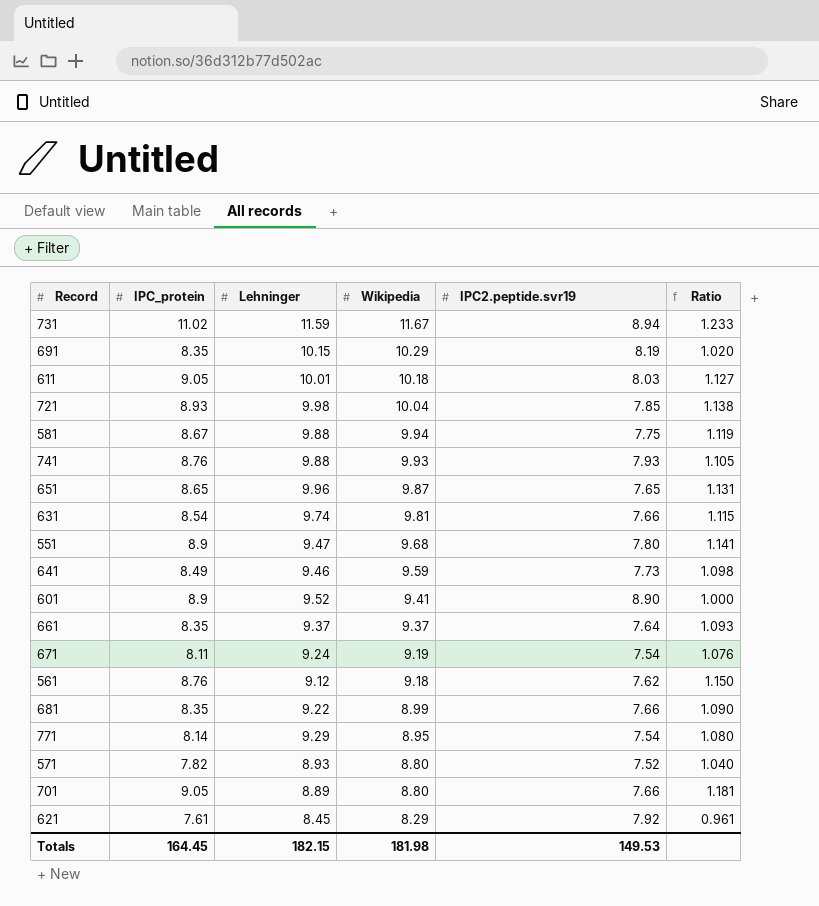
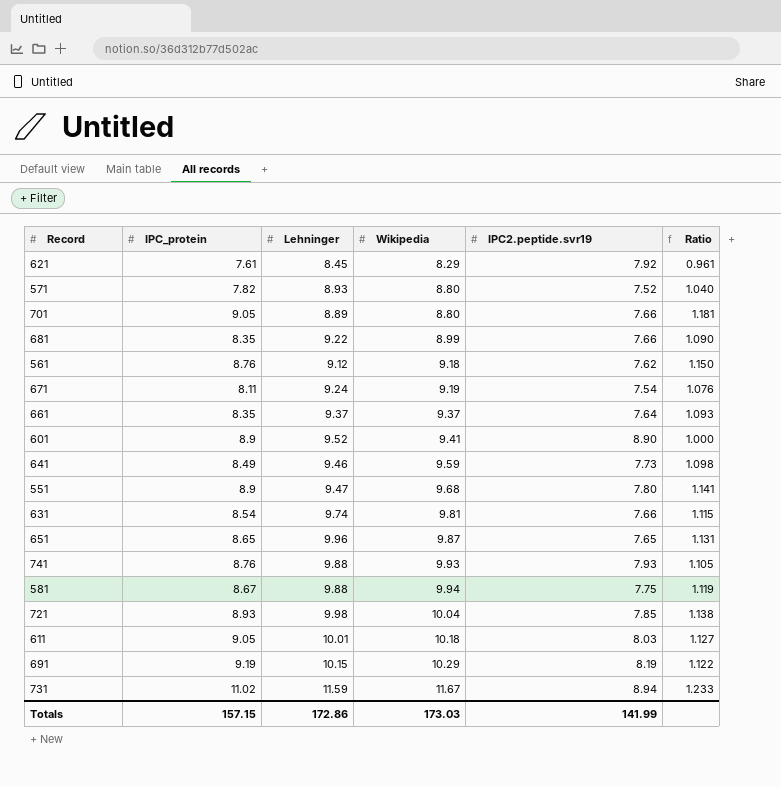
row order: Wikipedia descending -> Wikipedia ascending
row 771: 8.14 | 9.29 | 8.95 | 7.54 | 1.080 -> none
691 | IPC_protein: 8.35 -> 9.19
691 | Ratio: 1.020 -> 1.122
Totals | IPC_protein: 164.45 -> 157.15
Totals | Lehninger: 182.15 -> 172.86
Totals | Wikipedia: 181.98 -> 173.03
Totals | IPC2.peptide.svr19: 149.53 -> 141.99

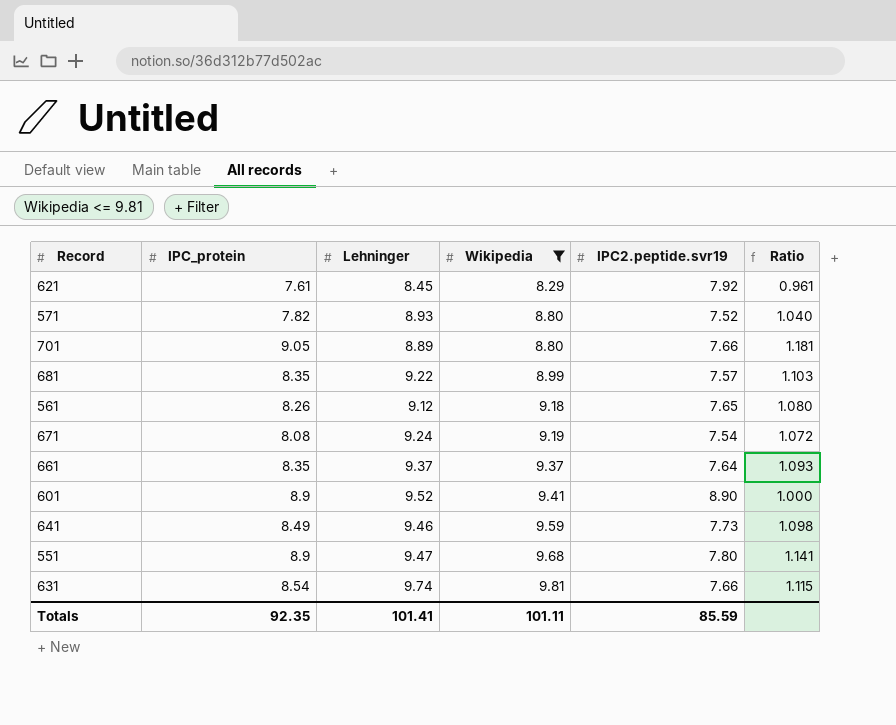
filter: none -> Wikipedia <= 9.81
681 | IPC2.peptide.svr19: 7.66 -> 7.57
681 | Ratio: 1.090 -> 1.103
561 | IPC_protein: 8.76 -> 8.26
561 | IPC2.peptide.svr19: 7.62 -> 7.65
561 | Ratio: 1.150 -> 1.080
671 | IPC_protein: 8.11 -> 8.08
671 | Ratio: 1.076 -> 1.072
Totals | IPC_protein: 157.15 -> 92.35
Totals | Lehninger: 172.86 -> 101.41
Totals | Wikipedia: 173.03 -> 101.11
Totals | IPC2.peptide.svr19: 141.99 -> 85.59

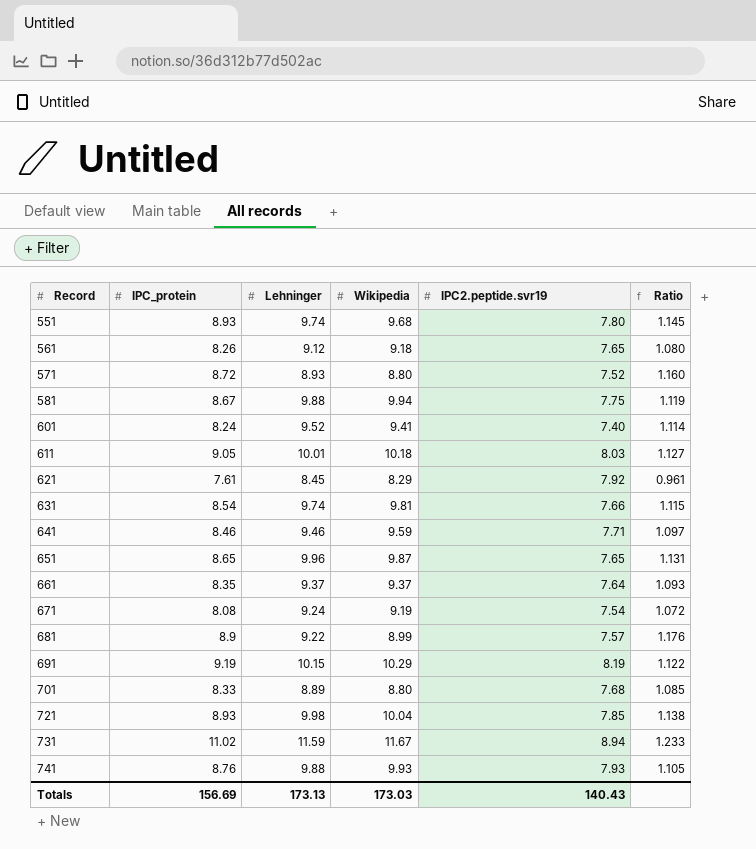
filter: Wikipedia <= 9.81 -> none
row order: Wikipedia ascending -> Record ascending
551 | IPC_protein: 8.9 -> 8.93
551 | Lehninger: 9.47 -> 9.74
551 | Ratio: 1.141 -> 1.145
571 | IPC_protein: 7.82 -> 8.72
571 | Ratio: 1.040 -> 1.160
601 | IPC_protein: 8.9 -> 8.24
601 | IPC2.peptide.svr19: 8.90 -> 7.40
601 | Ratio: 1.000 -> 1.114
641 | IPC_protein: 8.49 -> 8.46
641 | IPC2.peptide.svr19: 7.73 -> 7.71
641 | Ratio: 1.098 -> 1.097
681 | IPC_protein: 8.35 -> 8.9
681 | Ratio: 1.103 -> 1.176
701 | IPC_protein: 9.05 -> 8.33
701 | IPC2.peptide.svr19: 7.66 -> 7.68
701 | Ratio: 1.181 -> 1.085
Totals | IPC_protein: 92.35 -> 156.69
Totals | Lehninger: 101.41 -> 173.13
Totals | Wikipedia: 101.11 -> 173.03
Totals | IPC2.peptide.svr19: 85.59 -> 140.43

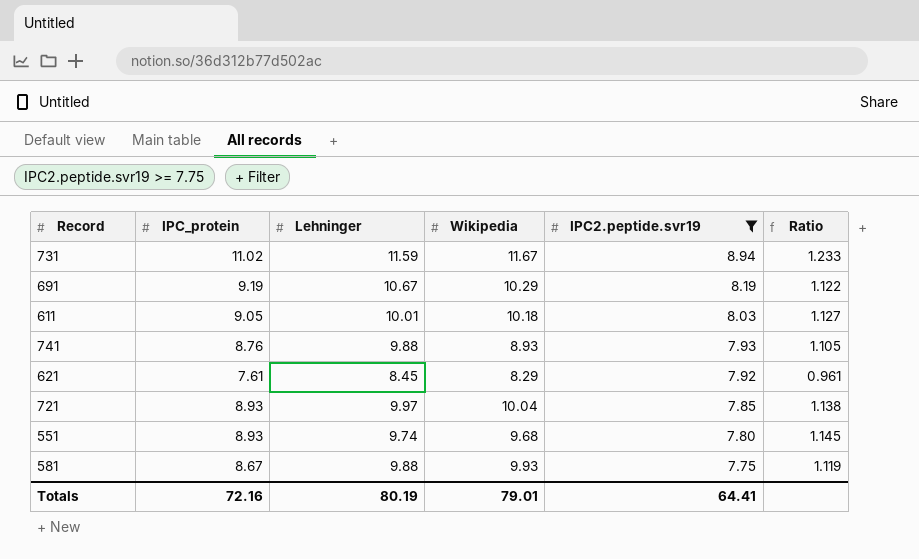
filter: none -> IPC2.peptide.svr19 >= 7.75
row order: Record ascending -> IPC2.peptide.svr19 descending
691 | Lehninger: 10.15 -> 10.67
741 | Wikipedia: 9.93 -> 8.93
721 | Lehninger: 9.98 -> 9.97
581 | Wikipedia: 9.94 -> 9.93
Totals | IPC_protein: 156.69 -> 72.16
Totals | Lehninger: 173.13 -> 80.19
Totals | Wikipedia: 173.03 -> 79.01
Totals | IPC2.peptide.svr19: 140.43 -> 64.41

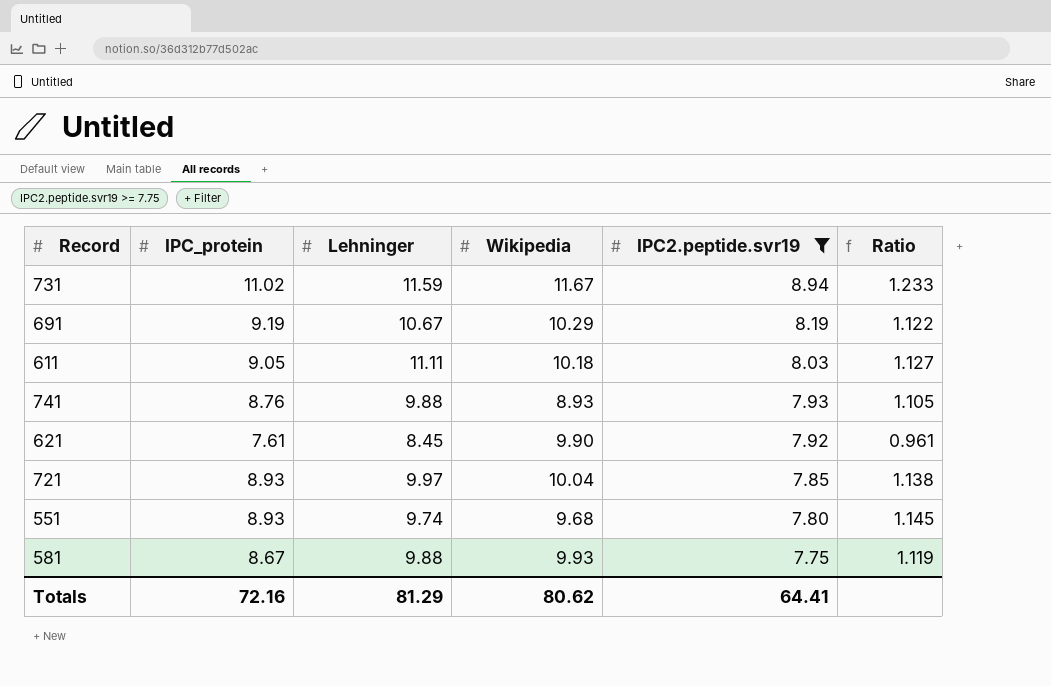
611 | Lehninger: 10.01 -> 11.11
621 | Wikipedia: 8.29 -> 9.90
Totals | Lehninger: 80.19 -> 81.29
Totals | Wikipedia: 79.01 -> 80.62

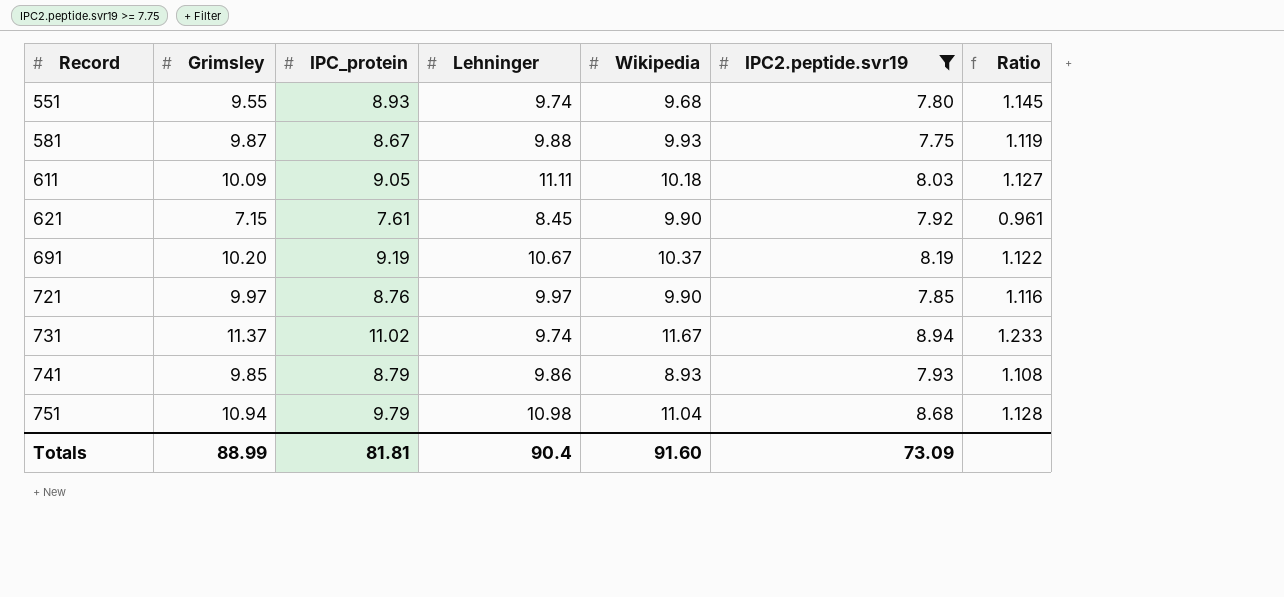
row order: IPC2.peptide.svr19 descending -> Record ascending
column Grimsley | position: none -> 2
691 | Wikipedia: 10.29 -> 10.37
721 | IPC_protein: 8.93 -> 8.76
721 | Wikipedia: 10.04 -> 9.90
721 | Ratio: 1.138 -> 1.116
731 | Lehninger: 11.59 -> 9.74
741 | IPC_protein: 8.76 -> 8.79
741 | Lehninger: 9.88 -> 9.86
741 | Ratio: 1.105 -> 1.108
row 751: none -> 10.94 | 9.79 | 10.98 | 11.04 | 8.68 | 1.128
Totals | IPC_protein: 72.16 -> 81.81
Totals | Lehninger: 81.29 -> 90.4
Totals | Wikipedia: 80.62 -> 91.60
Totals | IPC2.peptide.svr19: 64.41 -> 73.09

